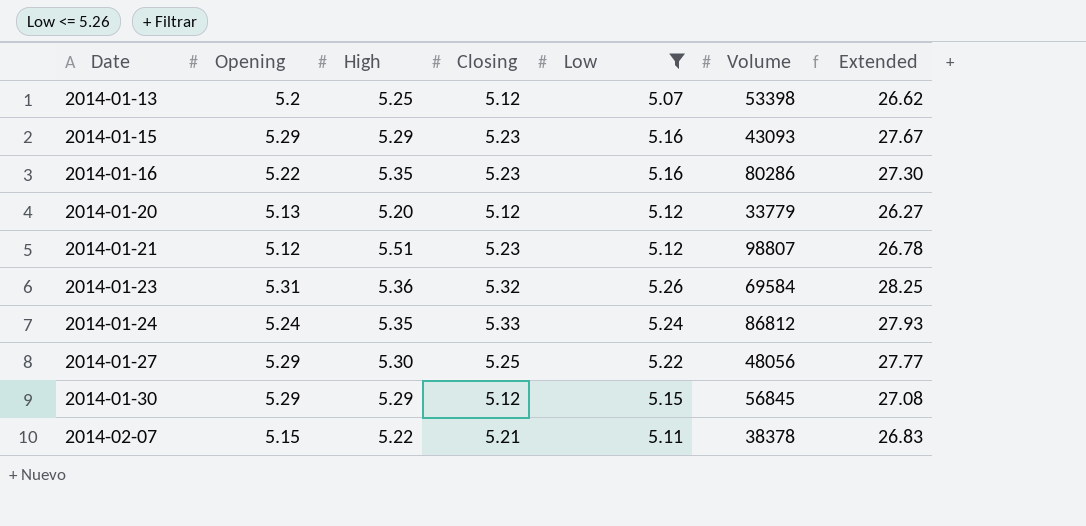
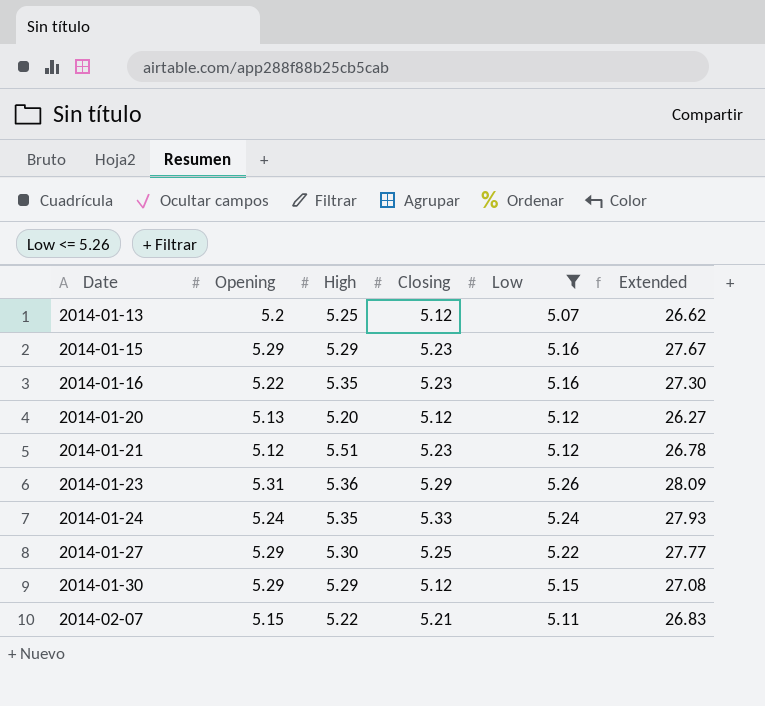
column Volume | position: 6 -> none
2014-01-23 | Closing: 5.32 -> 5.29
2014-01-23 | Extended: 28.25 -> 28.09

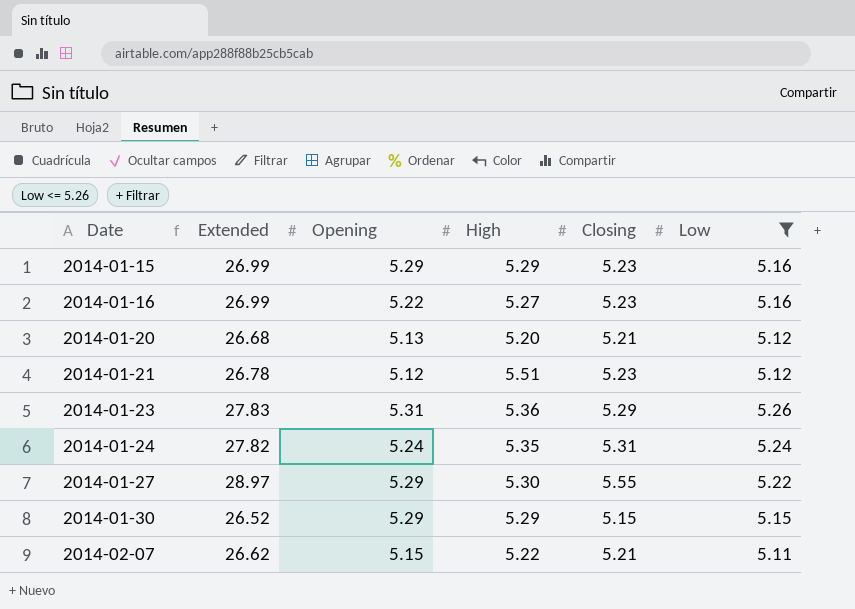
column Extended | formula: [Opening] * [Closing] -> [Closing] * [Low]
column Extended | position: 6 -> 2
row 2014-01-13: 5.2 | 5.25 | 5.12 | 5.07 | 26.62 -> none
2014-01-16 | High: 5.35 -> 5.27
2014-01-20 | Closing: 5.12 -> 5.21
2014-01-24 | Closing: 5.33 -> 5.31
2014-01-27 | Closing: 5.25 -> 5.55
2014-01-30 | Closing: 5.12 -> 5.15

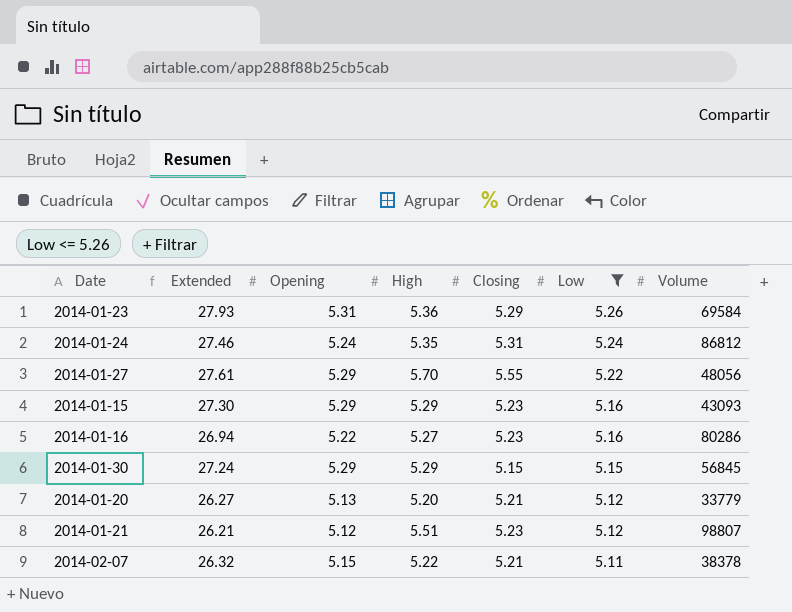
row order: Date ascending -> Low descending
column Extended | formula: [Closing] * [Low] -> [Opening] * [Low]
column Volume | position: none -> 7
2014-01-27 | High: 5.30 -> 5.70

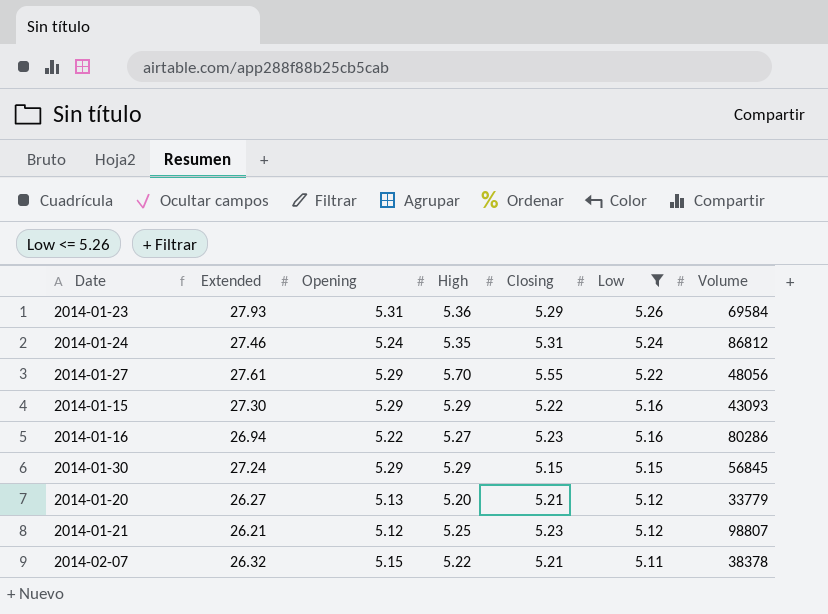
2014-01-15 | Closing: 5.23 -> 5.22
2014-01-21 | High: 5.51 -> 5.25

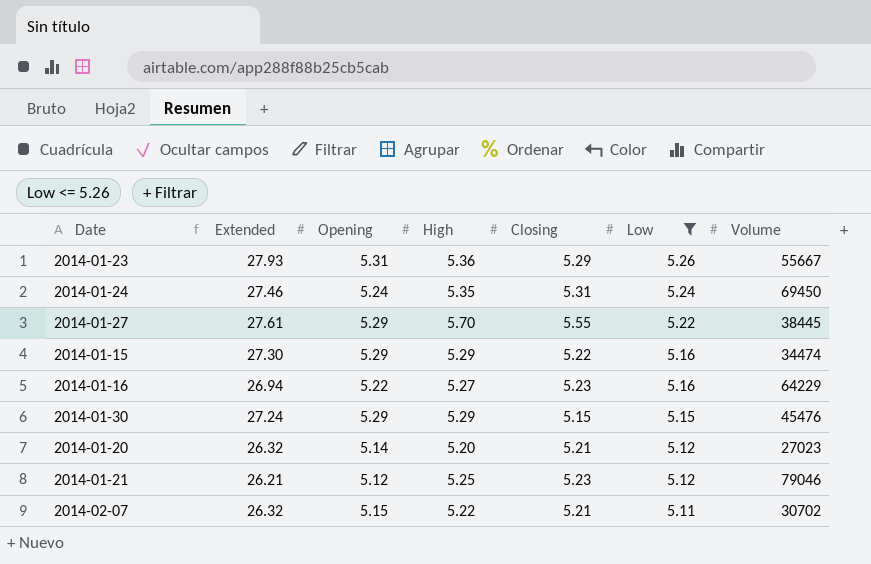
2014-01-23 | Volume: 69584 -> 55667
2014-01-24 | Volume: 86812 -> 69450
2014-01-27 | Volume: 48056 -> 38445
2014-01-15 | Volume: 43093 -> 34474
2014-01-16 | Volume: 80286 -> 64229
2014-01-30 | Volume: 56845 -> 45476
2014-01-20 | Extended: 26.27 -> 26.32
2014-01-20 | Opening: 5.13 -> 5.14
2014-01-20 | Volume: 33779 -> 27023
2014-01-21 | Volume: 98807 -> 79046
2014-02-07 | Volume: 38378 -> 30702

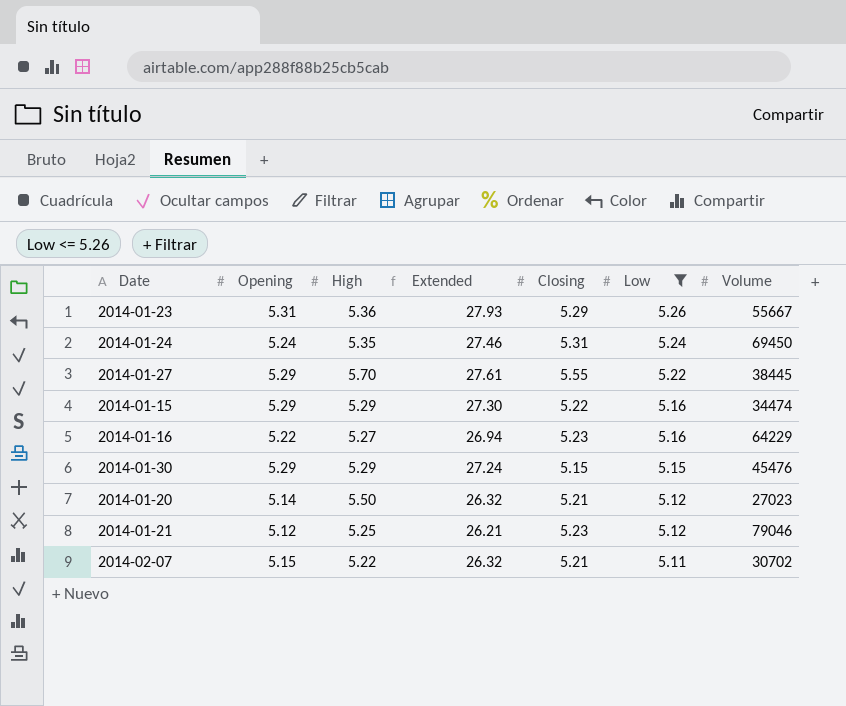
column Extended | position: 2 -> 4
2014-01-20 | High: 5.20 -> 5.50

